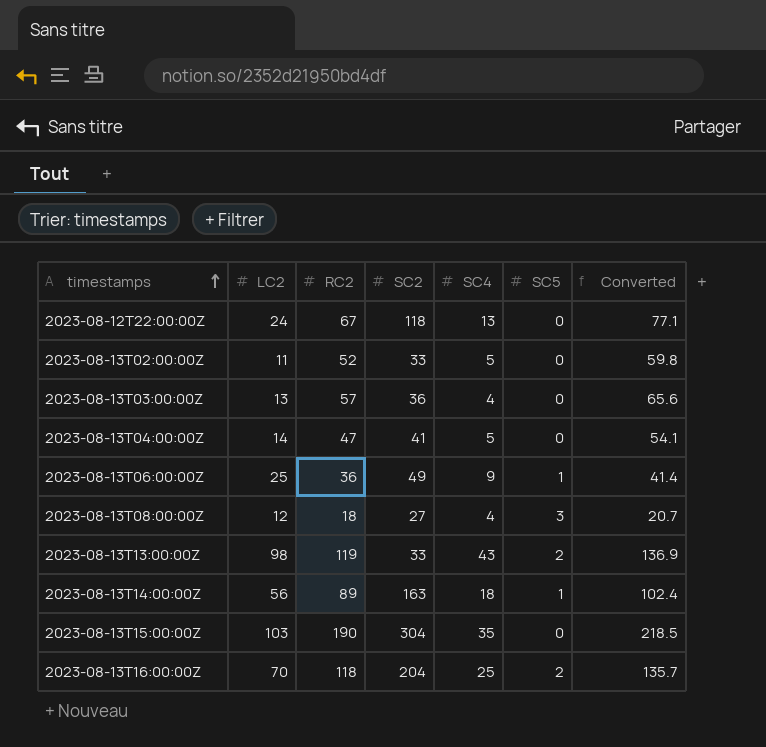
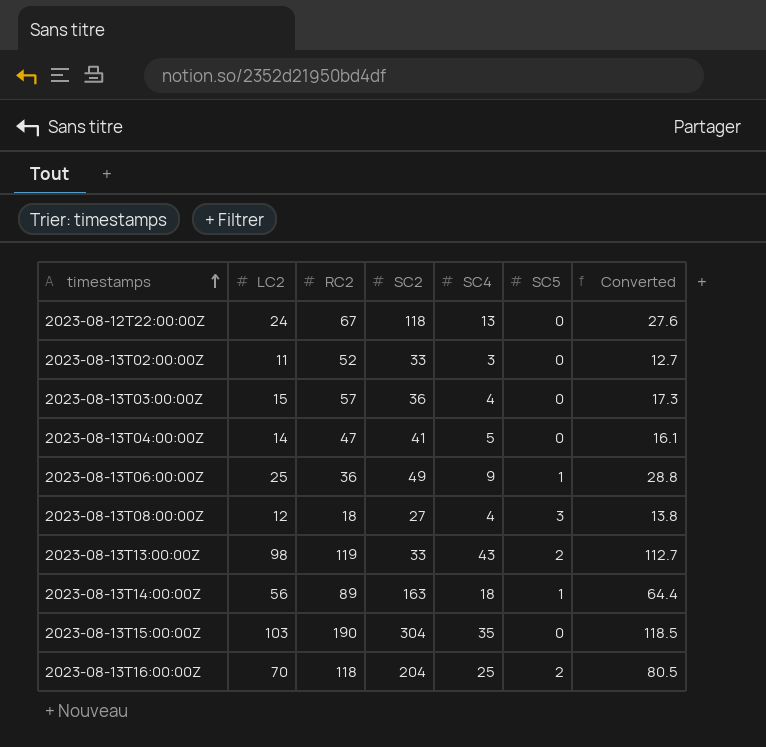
column Converted | formula: [RC2] * 1.15 -> [LC2] * 1.15
2023-08-13T02:00:00Z | SC4: 5 -> 3
2023-08-13T03:00:00Z | LC2: 13 -> 15

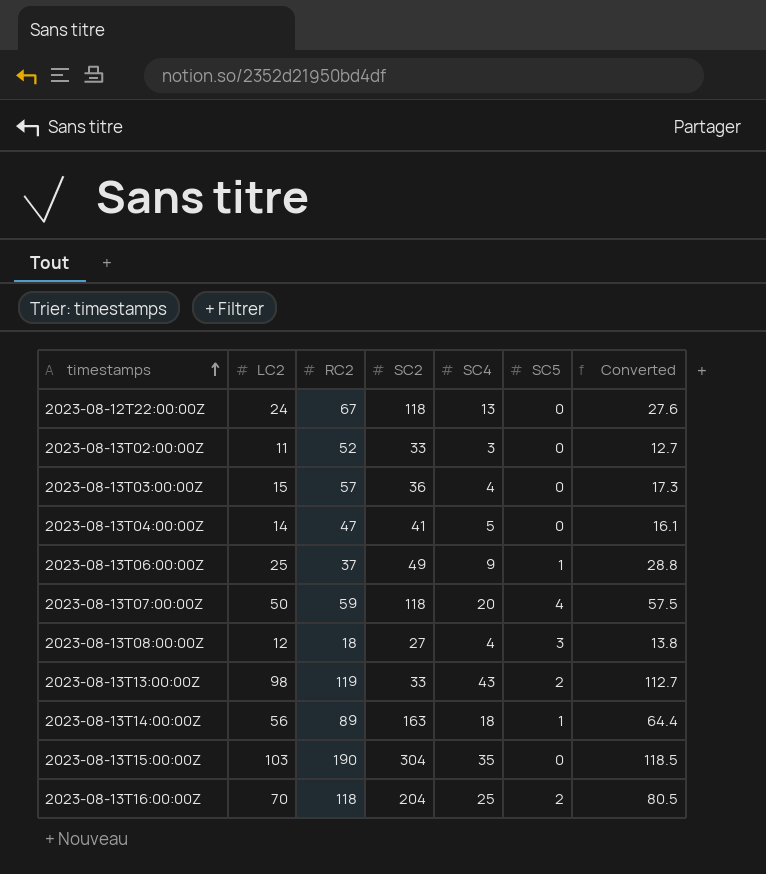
2023-08-13T06:00:00Z | RC2: 36 -> 37
row 2023-08-13T07:00:00Z: none -> 50 | 59 | 118 | 20 | 4 | 57.5

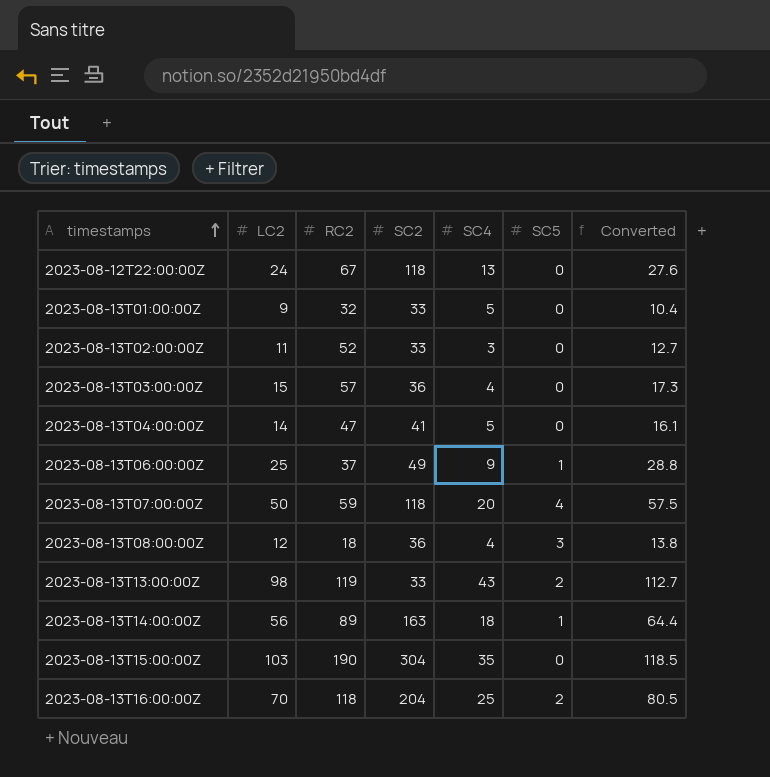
row 2023-08-13T01:00:00Z: none -> 9 | 32 | 33 | 5 | 0 | 10.4
2023-08-13T08:00:00Z | SC2: 27 -> 36

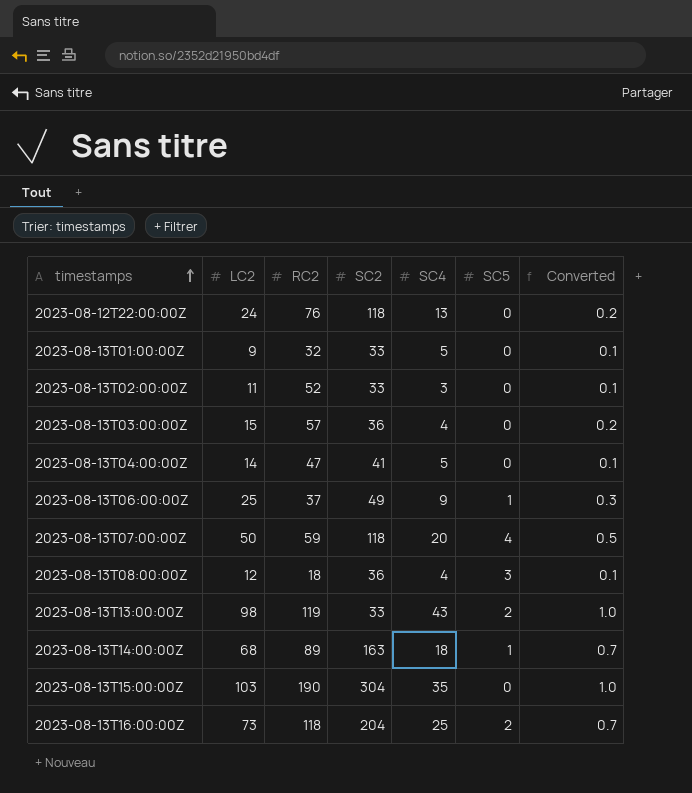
column Converted | formula: [LC2] * 1.15 -> [LC2] * 0.01
2023-08-12T22:00:00Z | RC2: 67 -> 76
2023-08-13T14:00:00Z | LC2: 56 -> 68
2023-08-13T16:00:00Z | LC2: 70 -> 73

